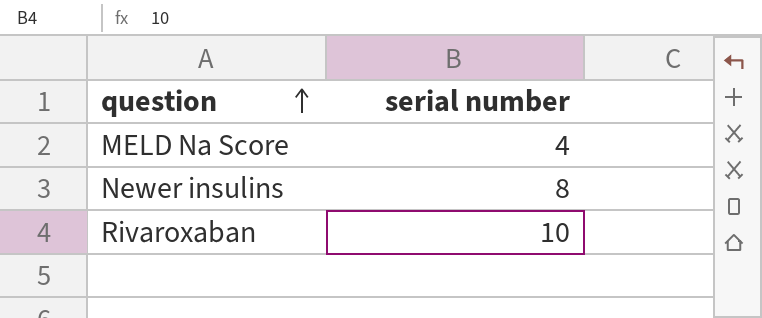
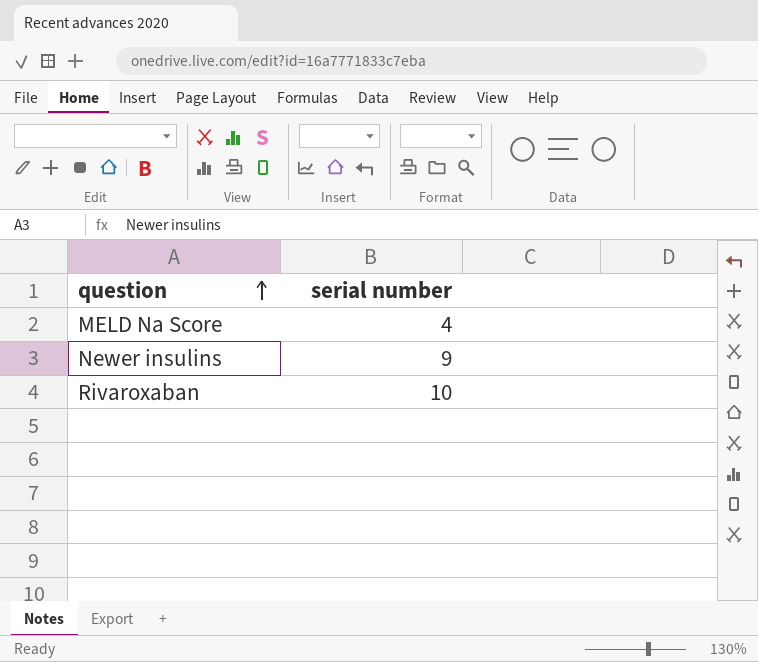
Newer insulins | serial number: 8 -> 9

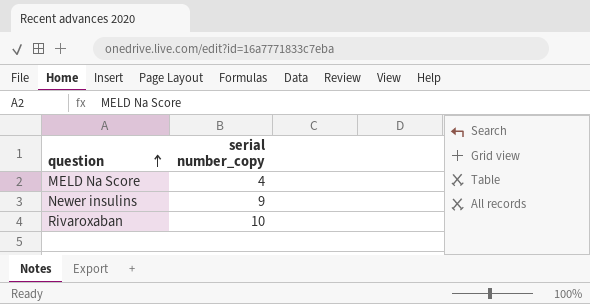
column name: serial number -> serial number_copy

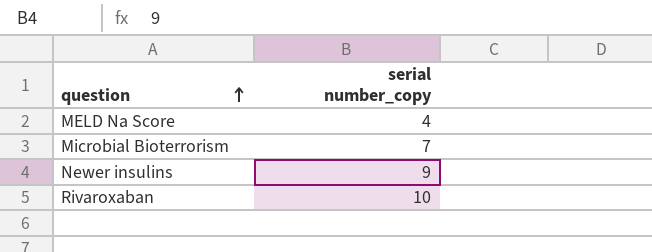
row Microbial Bioterrorism: none -> 7

